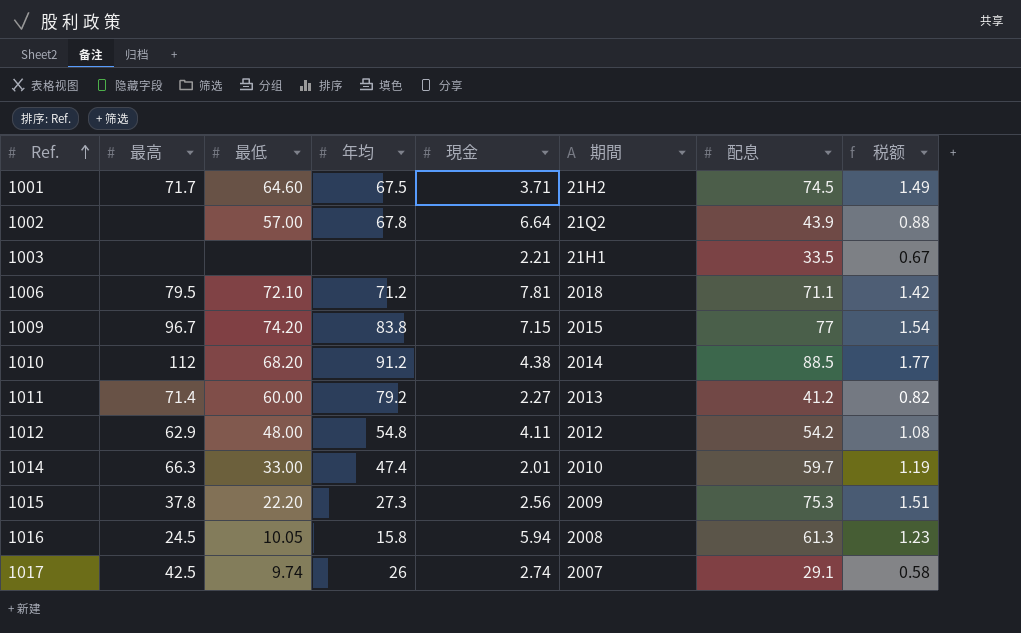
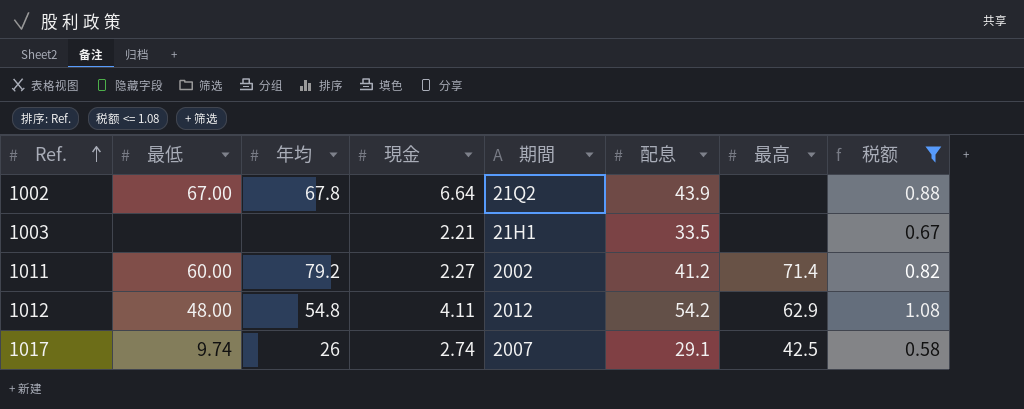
filter: none -> 税额 <= 1.08
column 最高 | position: 2 -> 7
1002 | 最低: 57.00 -> 67.00
1011 | 期間: 2013 -> 2002

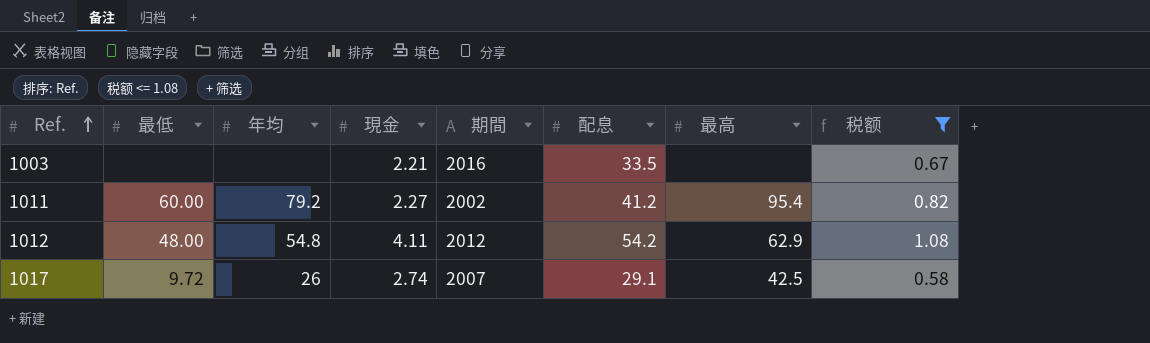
row 1002: 67.00 | 67.8 | 6.64 | 21Q2 | 43.9 | none | 0.88 -> none
1003 | 期間: 21H1 -> 2016
1011 | 最高: 71.4 -> 95.4
1017 | 最低: 9.74 -> 9.72

